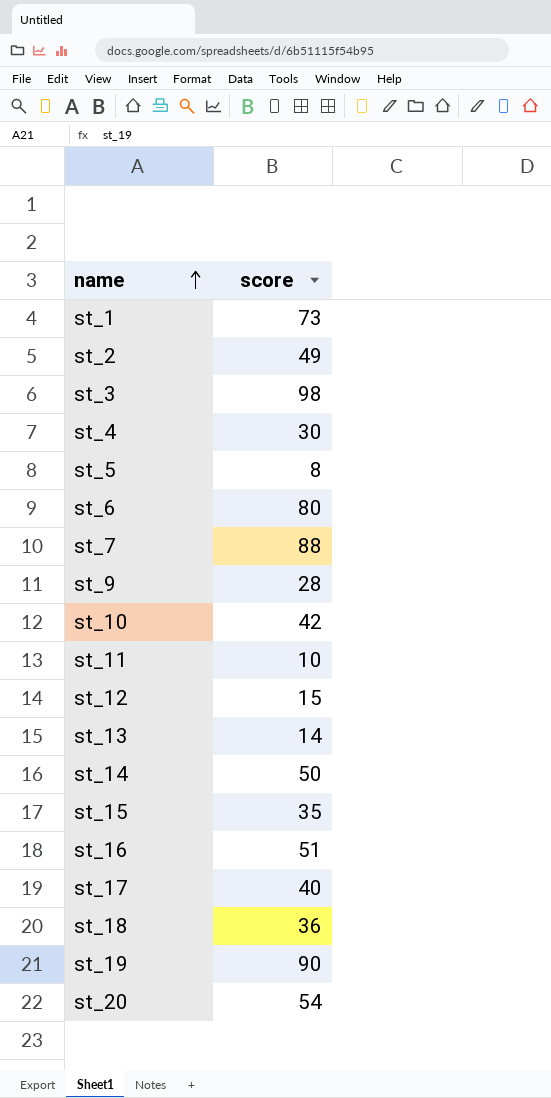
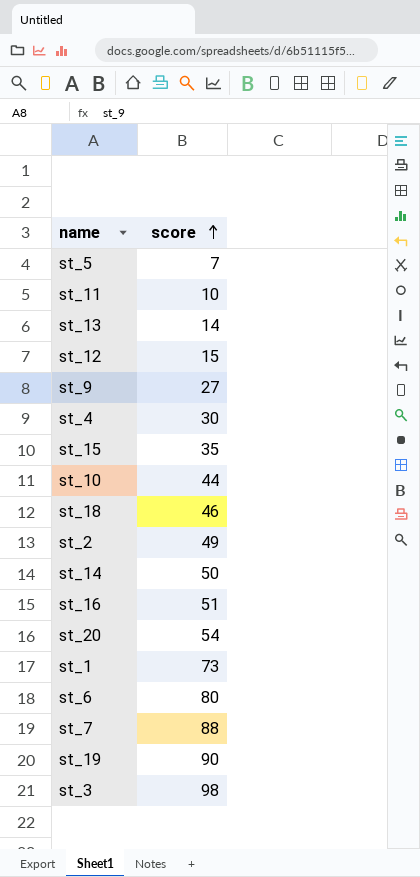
row order: name ascending -> score ascending
row st_17: 40 -> none
st_5 | score: 8 -> 7
st_9 | score: 28 -> 27
st_10 | score: 42 -> 44
st_18 | score: 36 -> 46

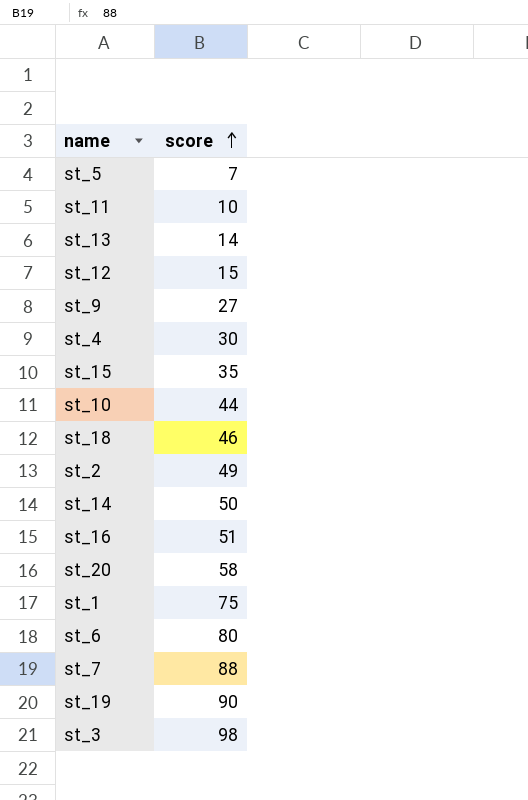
st_20 | score: 54 -> 58
st_1 | score: 73 -> 75

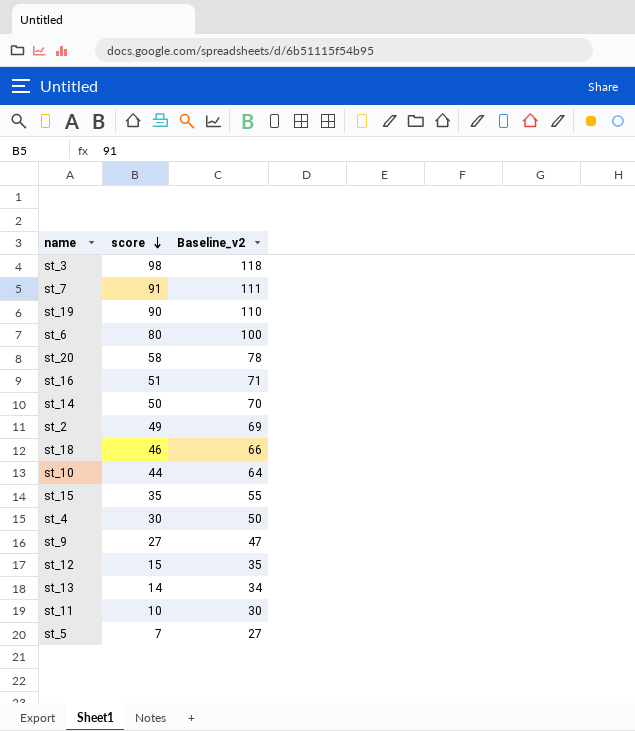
row order: score ascending -> score descending
column Baseline_v2 | formula: none -> [score] + 20
row st_1: 75 -> none
st_7 | score: 88 -> 91

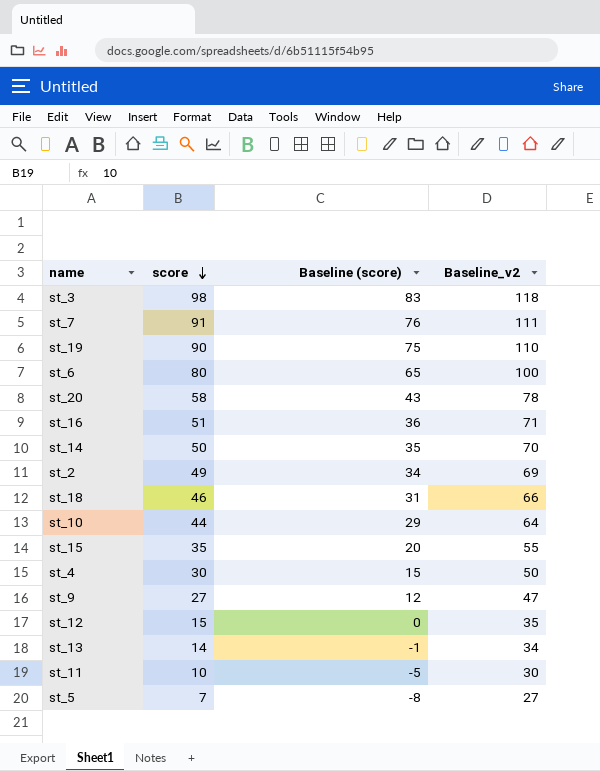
column Baseline (score) | formula: none -> [score] - 15

